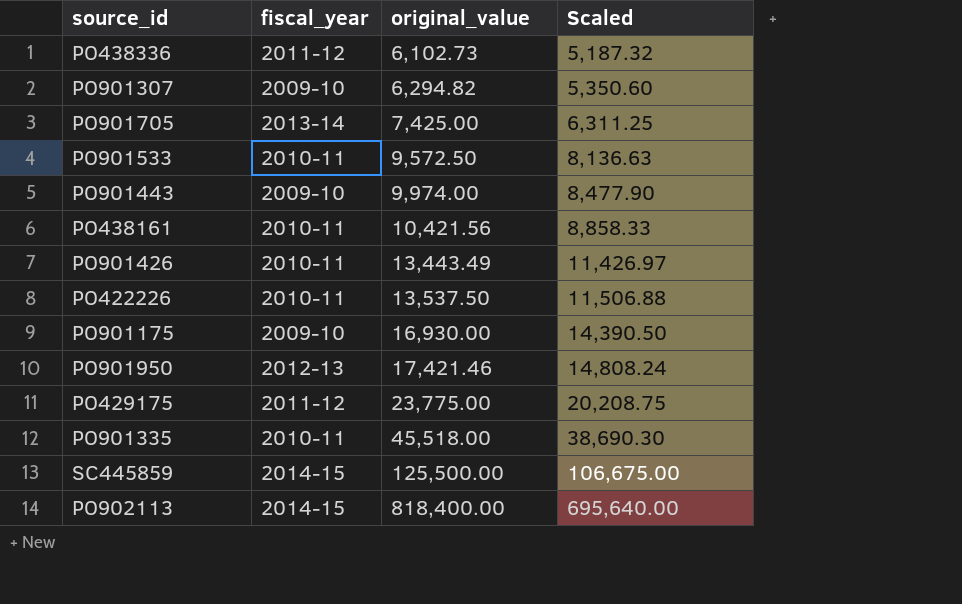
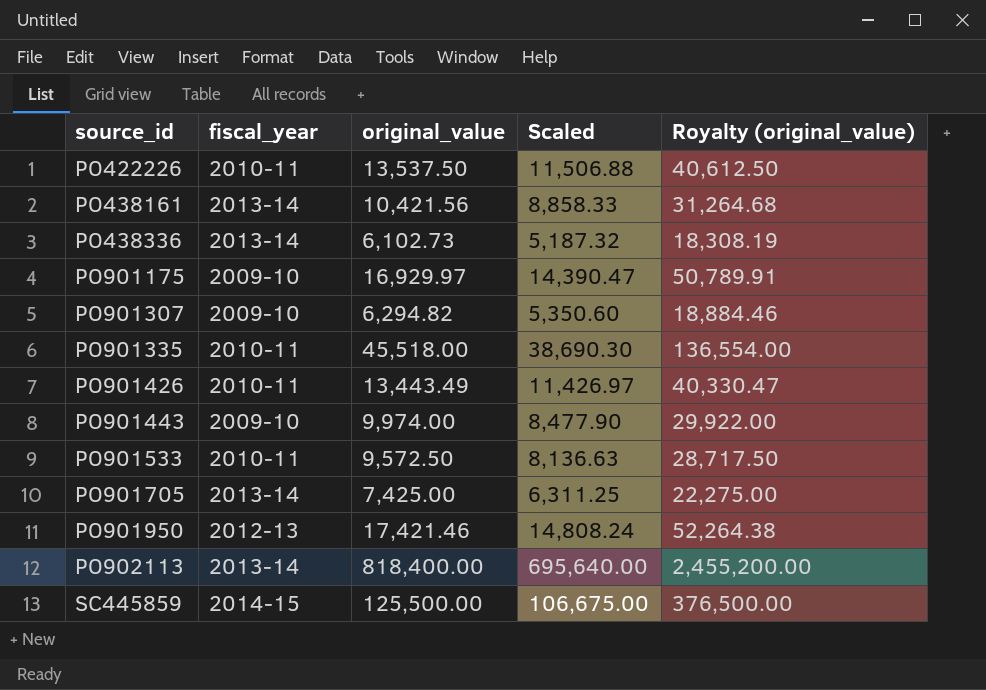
row order: original_value ascending -> source_id ascending
column Royalty (original_value) | formula: none -> [original_value] * 3
row PO429175: 2011-12 | 23,775.00 | 20,208.75 -> none
PO438161 | fiscal_year: 2010-11 -> 2013-14
PO438336 | fiscal_year: 2011-12 -> 2013-14
PO901175 | original_value: 16,930.00 -> 16,929.97
PO901175 | Scaled: 14,390.50 -> 14,390.47
PO902113 | fiscal_year: 2014-15 -> 2013-14

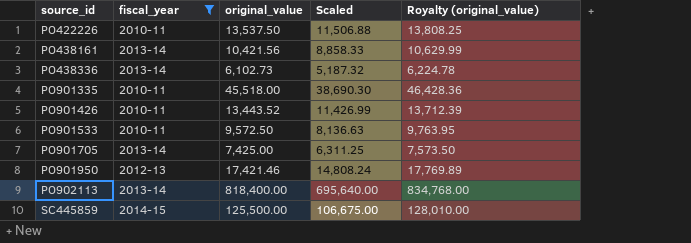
filter: none -> fiscal_year != 2009-10
column Royalty (original_value) | formula: [original_value] * 3 -> [original_value] * 1.02
PO901426 | original_value: 13,443.49 -> 13,443.52
PO901426 | Scaled: 11,426.97 -> 11,426.99

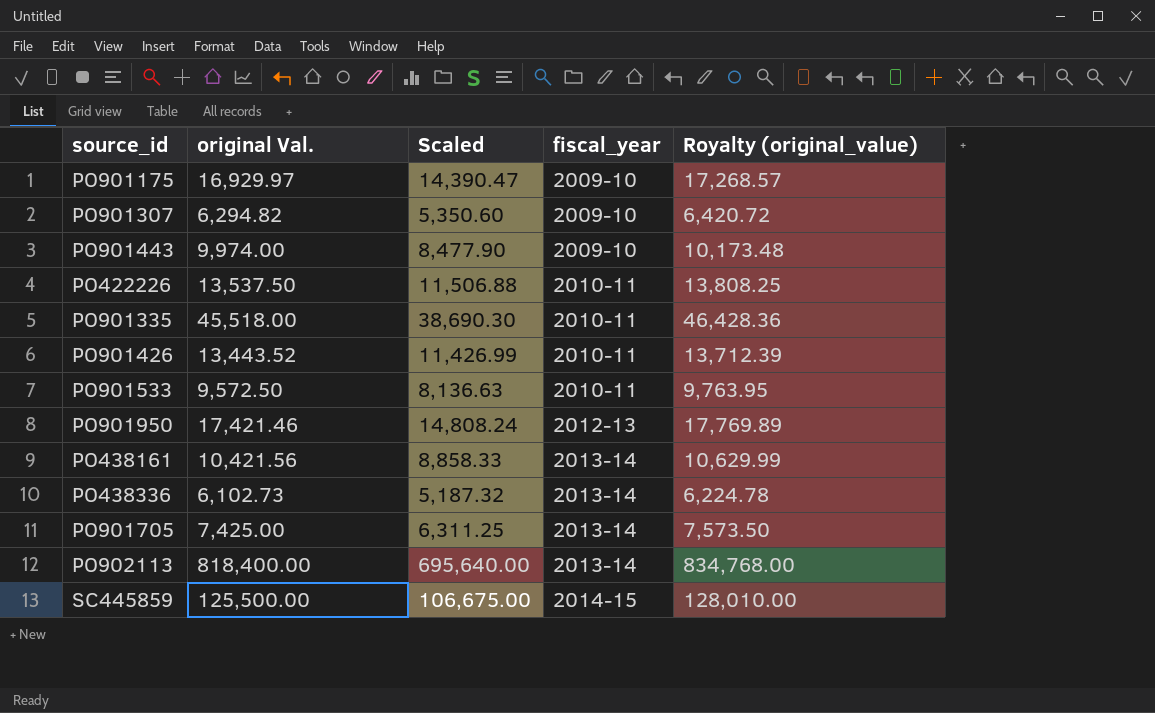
filter: fiscal_year != 2009-10 -> none
row order: source_id ascending -> fiscal_year ascending
column name: original_value -> original Val.
column fiscal_year | position: 2 -> 4

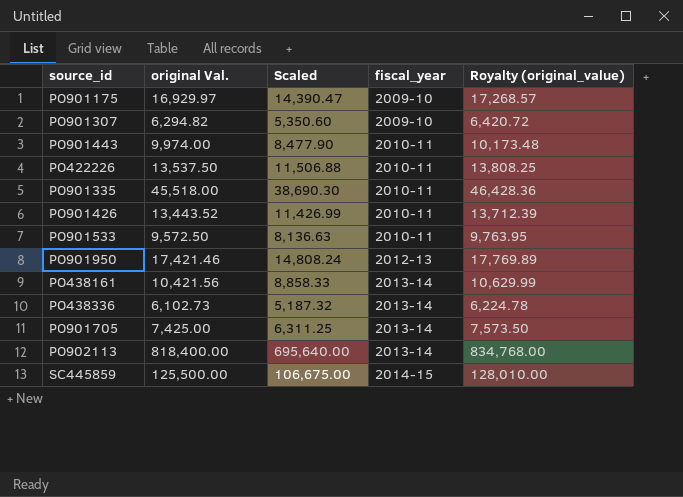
PO901443 | fiscal_year: 2009-10 -> 2010-11

